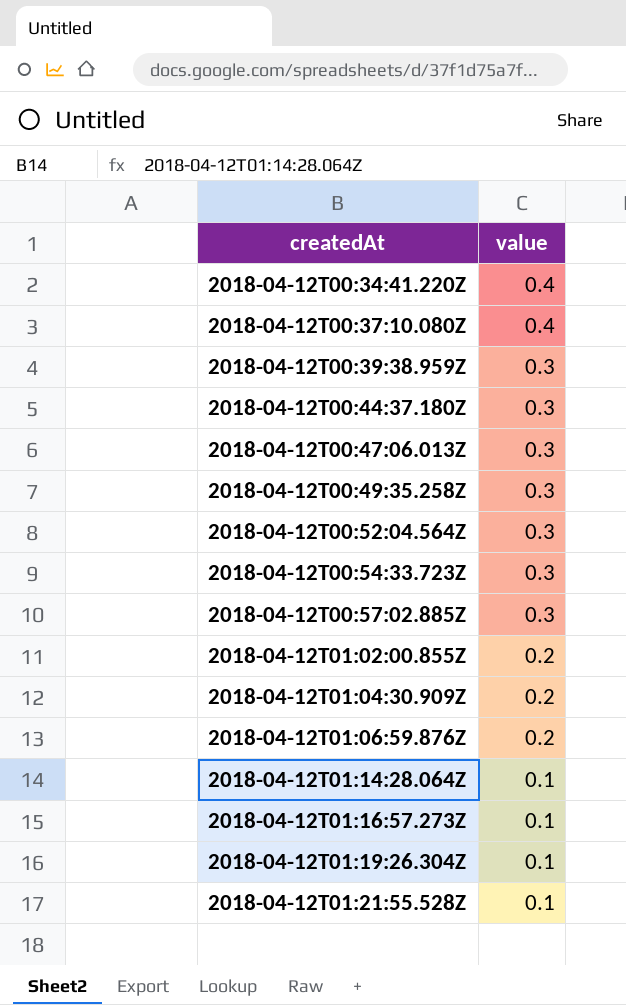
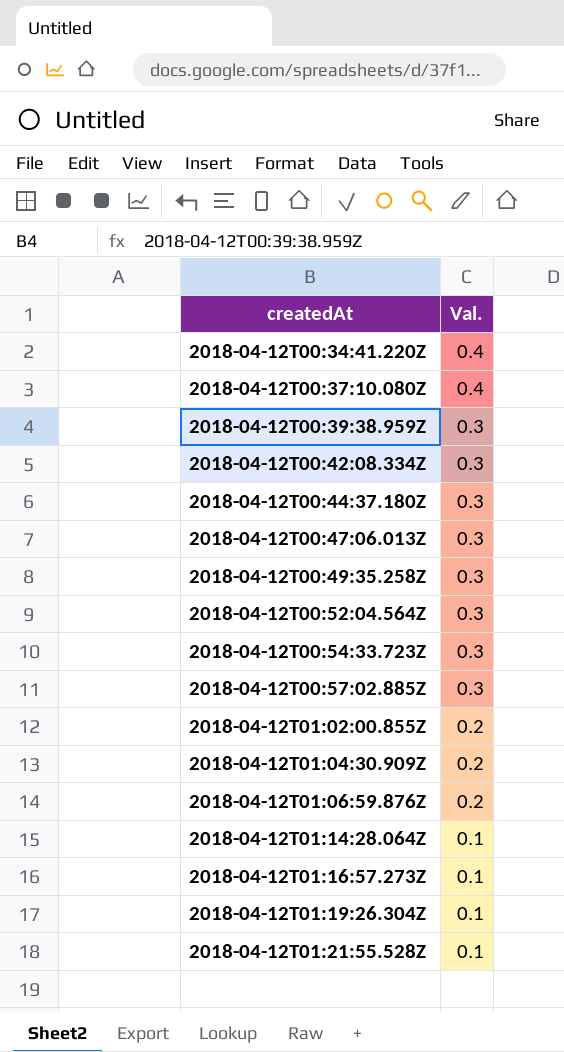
column name: value -> Val.
row 2018-04-12T00:42:08.334Z: none -> 0.3

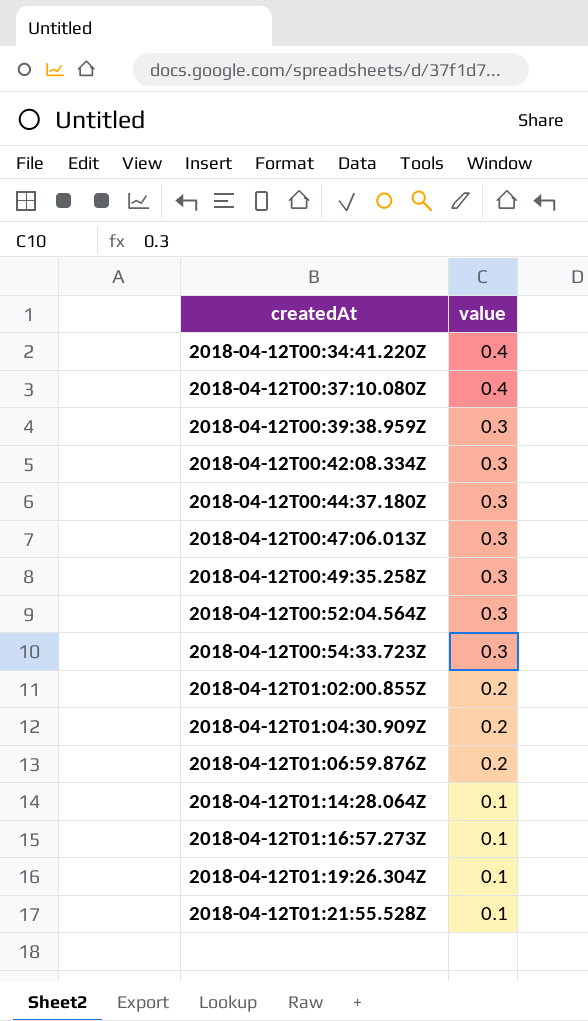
column name: Val. -> value
row 2018-04-12T00:57:02.885Z: 0.3 -> none

